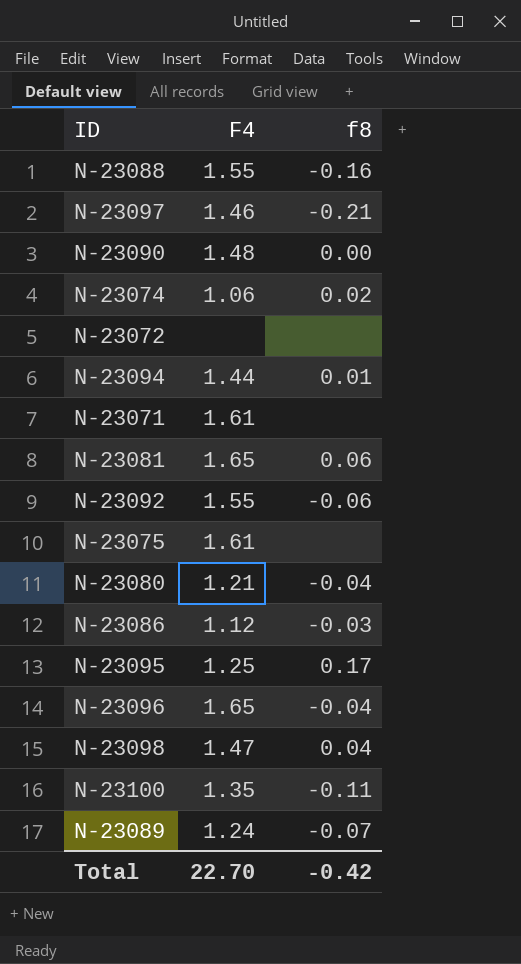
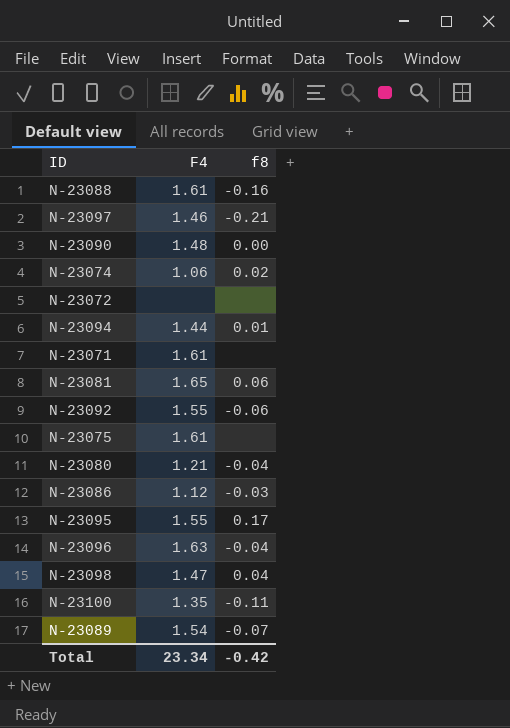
N-23088 | F4: 1.55 -> 1.61
N-23095 | F4: 1.25 -> 1.55
N-23096 | F4: 1.65 -> 1.63
N-23089 | F4: 1.24 -> 1.54
Total | F4: 22.70 -> 23.34

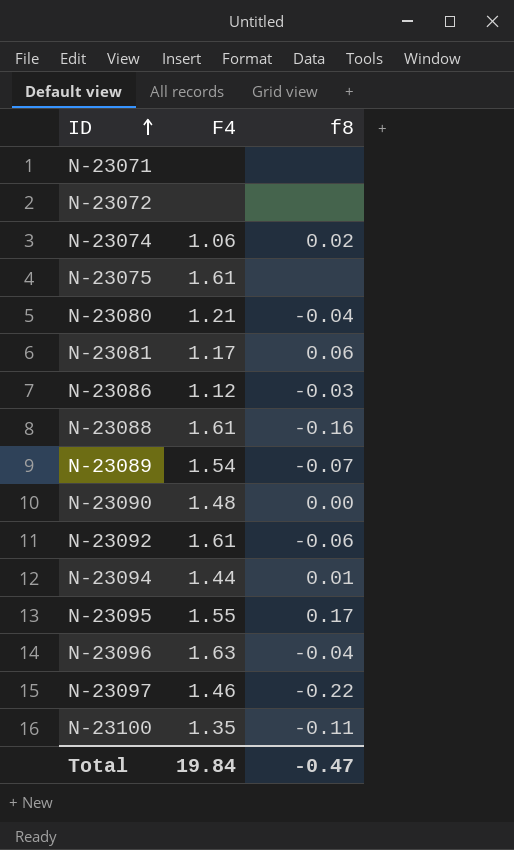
row order: none -> ID ascending
row N-23098: 1.47 | 0.04 -> none
N-23071 | F4: 1.61 -> none
N-23081 | F4: 1.65 -> 1.17
N-23092 | F4: 1.55 -> 1.61
N-23097 | f8: -0.21 -> -0.22
Total | F4: 23.34 -> 19.84
Total | f8: -0.42 -> -0.47

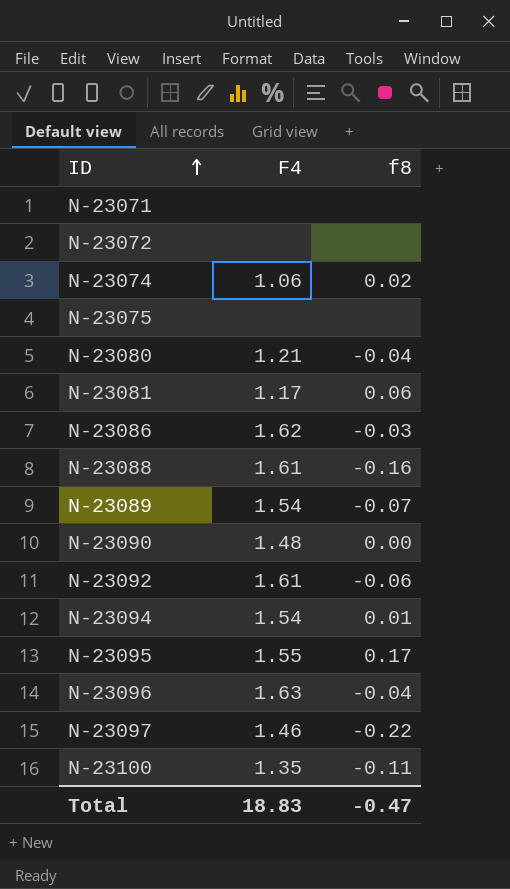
N-23075 | F4: 1.61 -> none
N-23086 | F4: 1.12 -> 1.62
N-23094 | F4: 1.44 -> 1.54
Total | F4: 19.84 -> 18.83

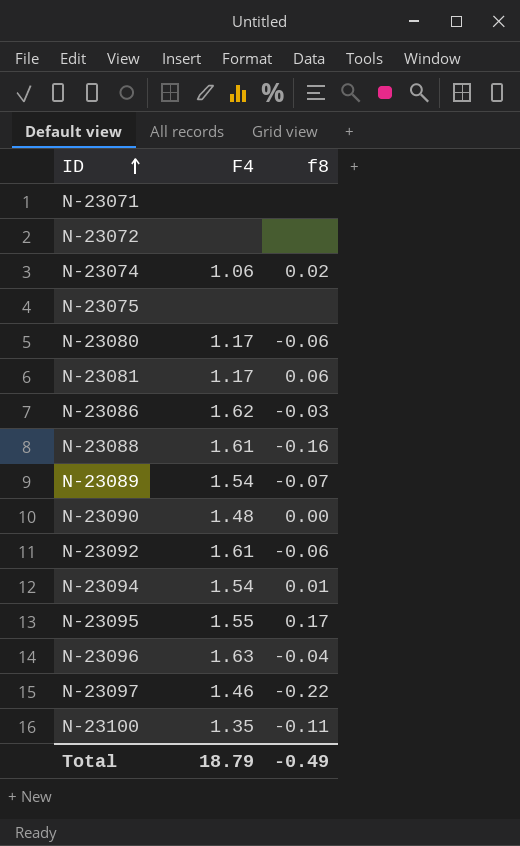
N-23080 | F4: 1.21 -> 1.17
N-23080 | f8: -0.04 -> -0.06
Total | F4: 18.83 -> 18.79
Total | f8: -0.47 -> -0.49

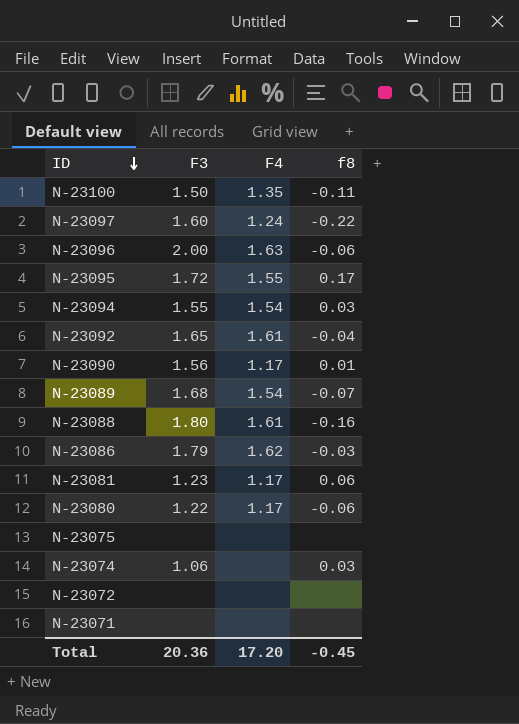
row order: ID ascending -> ID descending
column F3 | position: none -> 2
N-23097 | F4: 1.46 -> 1.24
N-23096 | f8: -0.04 -> -0.06
N-23094 | f8: 0.01 -> 0.03
N-23092 | f8: -0.06 -> -0.04
N-23090 | F4: 1.48 -> 1.17
N-23090 | f8: 0.00 -> 0.01
N-23074 | F4: 1.06 -> none
N-23074 | f8: 0.02 -> 0.03
Total | F4: 18.79 -> 17.20
Total | f8: -0.49 -> -0.45

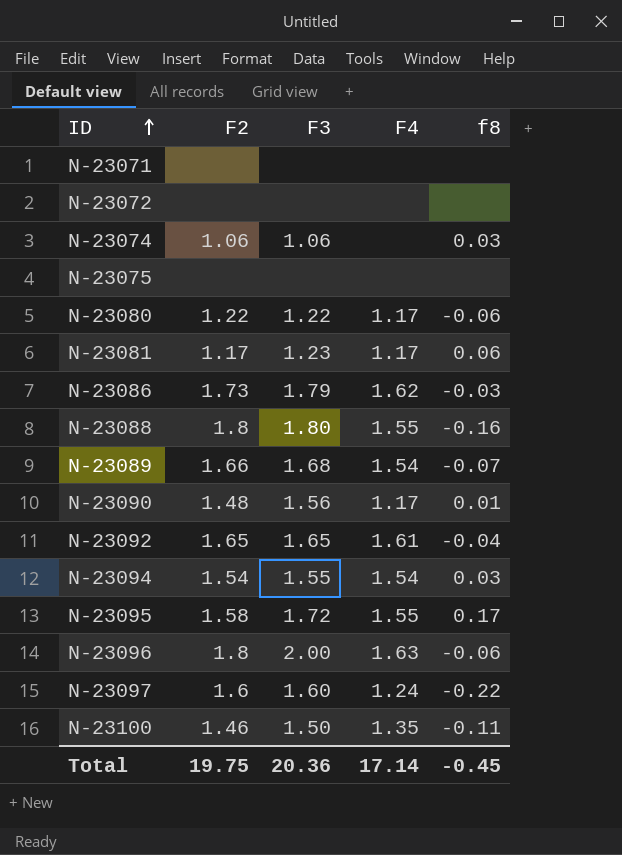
row order: ID descending -> ID ascending
column F2 | position: none -> 2
N-23088 | F4: 1.61 -> 1.55
Total | F4: 17.20 -> 17.14

